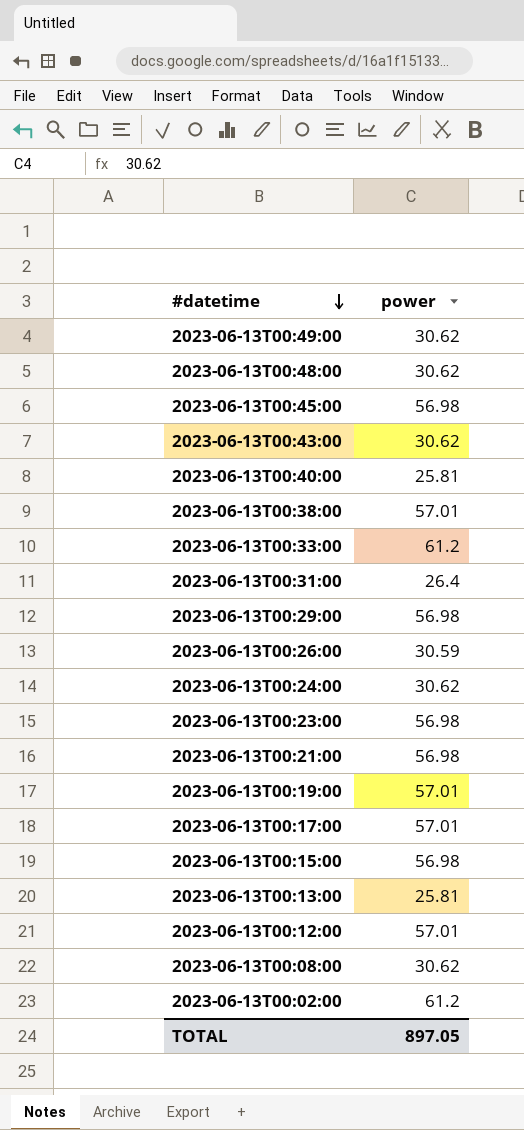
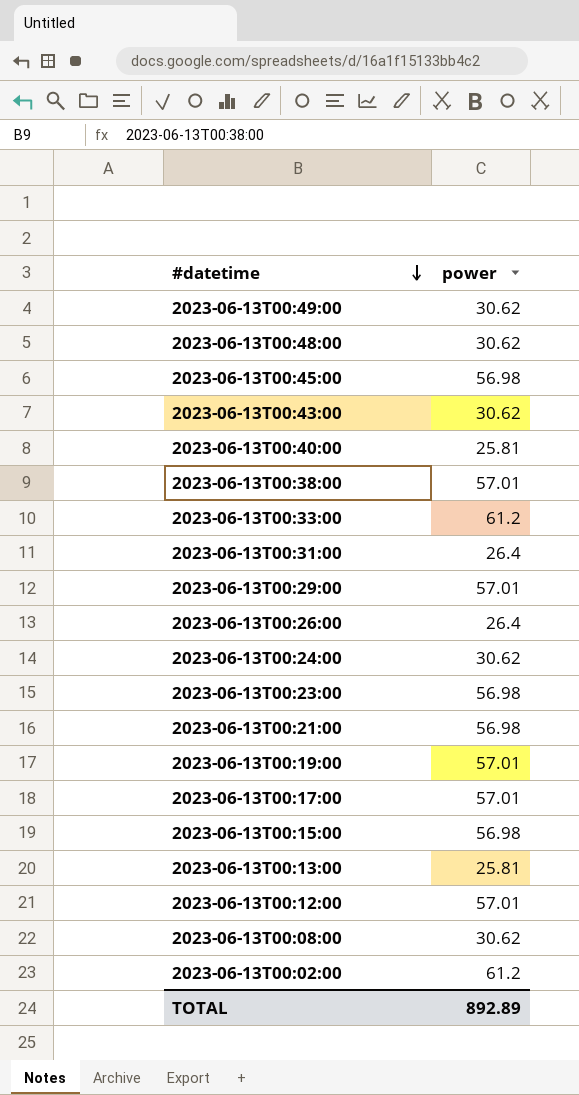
2023-06-13T00:29:00 | power: 56.98 -> 57.01
2023-06-13T00:26:00 | power: 30.59 -> 26.4
TOTAL | power: 897.05 -> 892.89

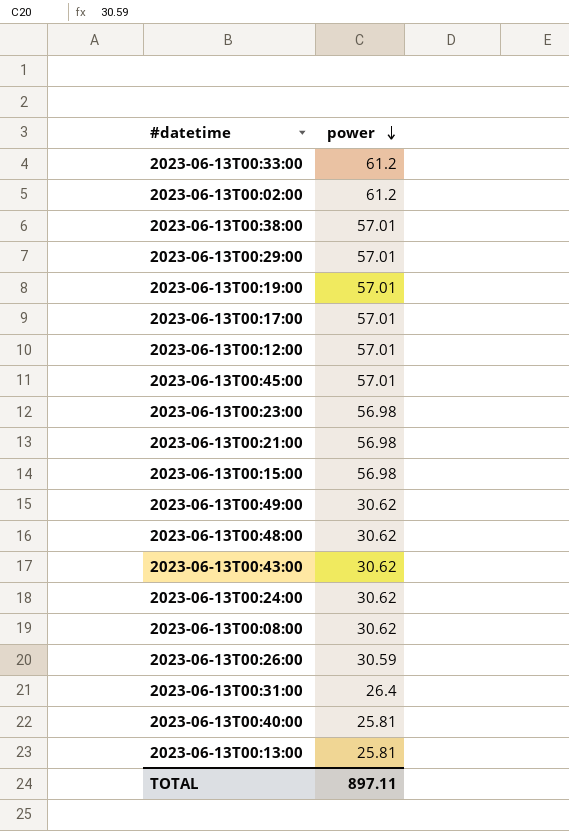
row order: #datetime descending -> power descending
2023-06-13T00:45:00 | power: 56.98 -> 57.01
2023-06-13T00:26:00 | power: 26.4 -> 30.59
TOTAL | power: 892.89 -> 897.11

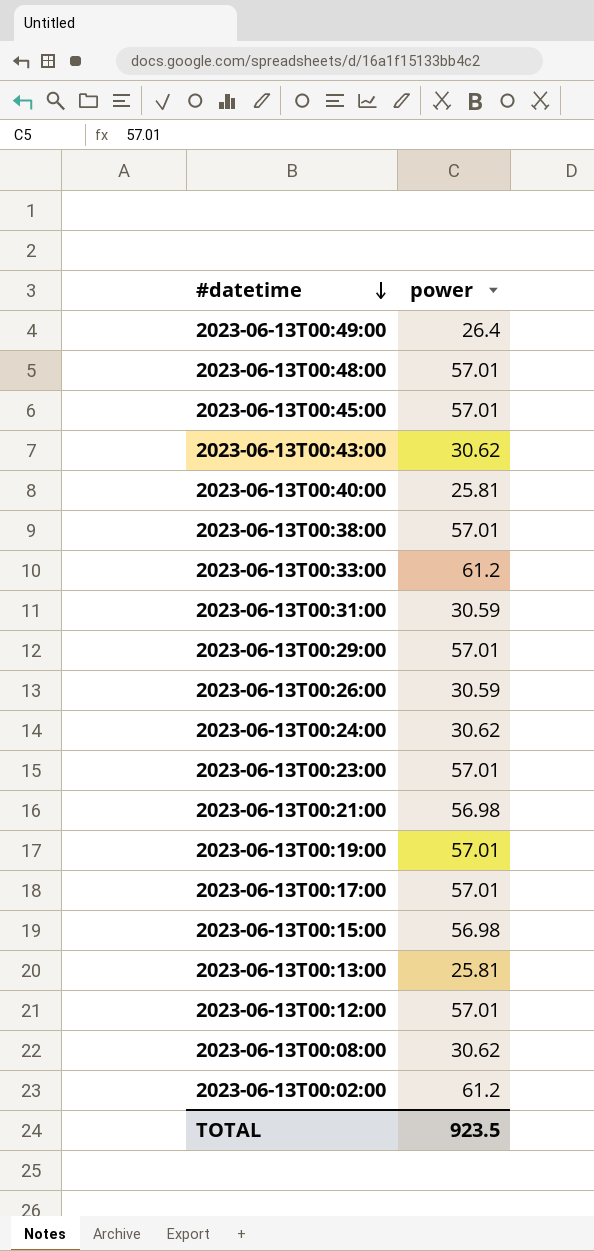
row order: power descending -> #datetime descending
2023-06-13T00:49:00 | power: 30.62 -> 26.4
2023-06-13T00:48:00 | power: 30.62 -> 57.01
2023-06-13T00:31:00 | power: 26.4 -> 30.59
2023-06-13T00:23:00 | power: 56.98 -> 57.01
TOTAL | power: 897.11 -> 923.5

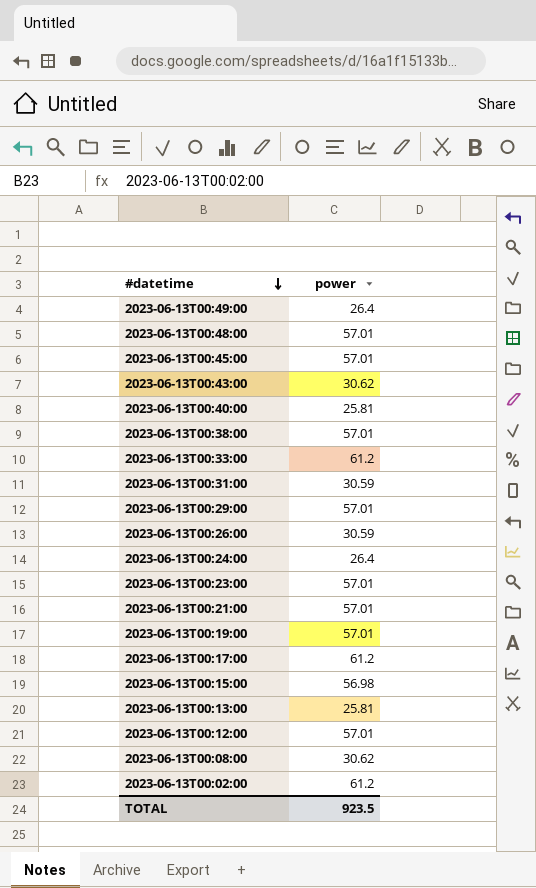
2023-06-13T00:24:00 | power: 30.62 -> 26.4
2023-06-13T00:21:00 | power: 56.98 -> 57.01
2023-06-13T00:17:00 | power: 57.01 -> 61.2

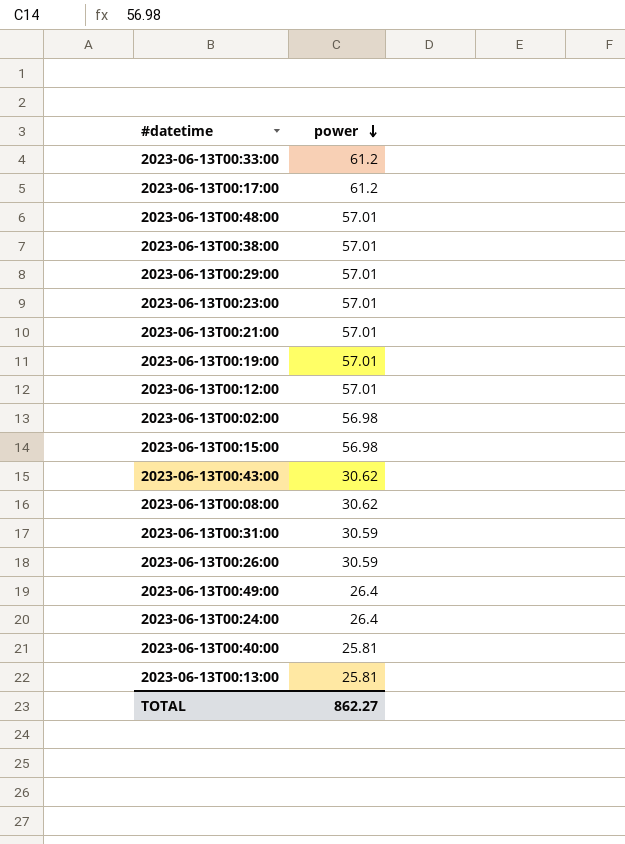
row order: #datetime descending -> power descending
row 2023-06-13T00:45:00: 57.01 -> none
2023-06-13T00:02:00 | power: 61.2 -> 56.98
TOTAL | power: 923.5 -> 862.27

